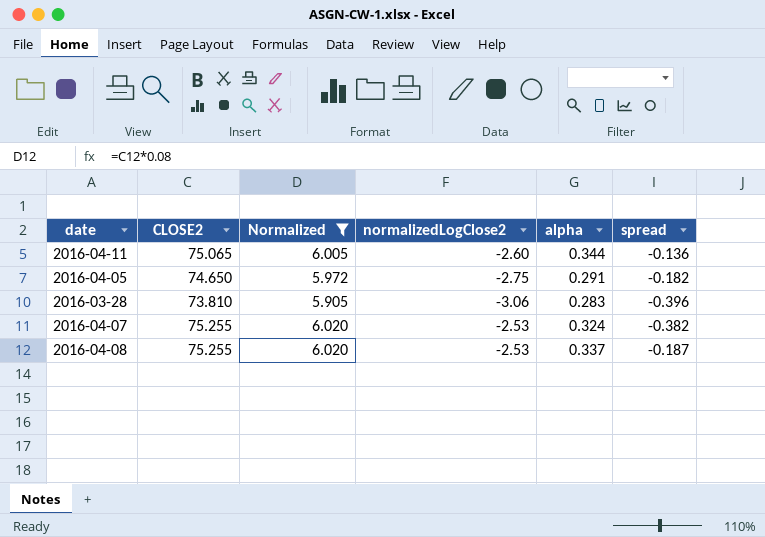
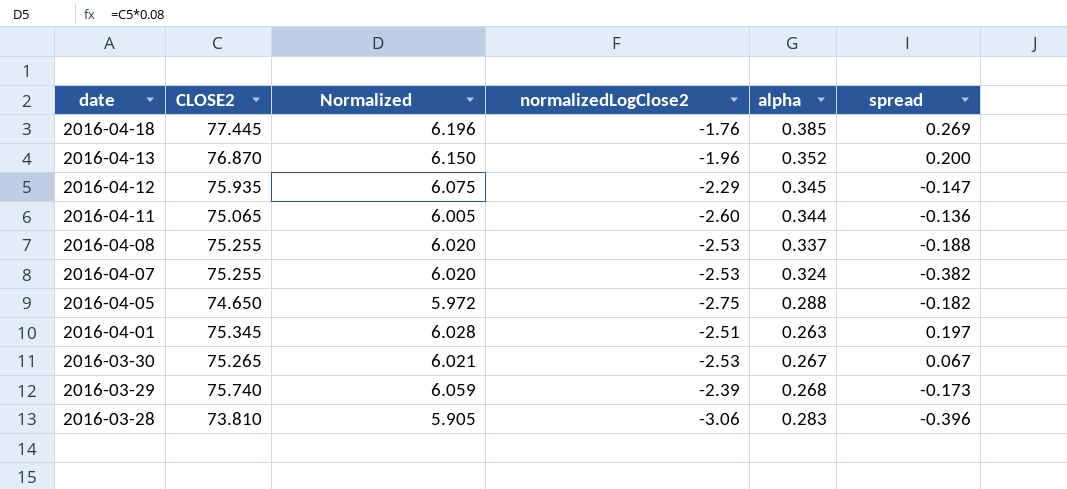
filter: Normalized <= 6.020 -> none
row order: none -> date descending
2016-04-08 | spread: -0.187 -> -0.188
2016-04-05 | alpha: 0.291 -> 0.288

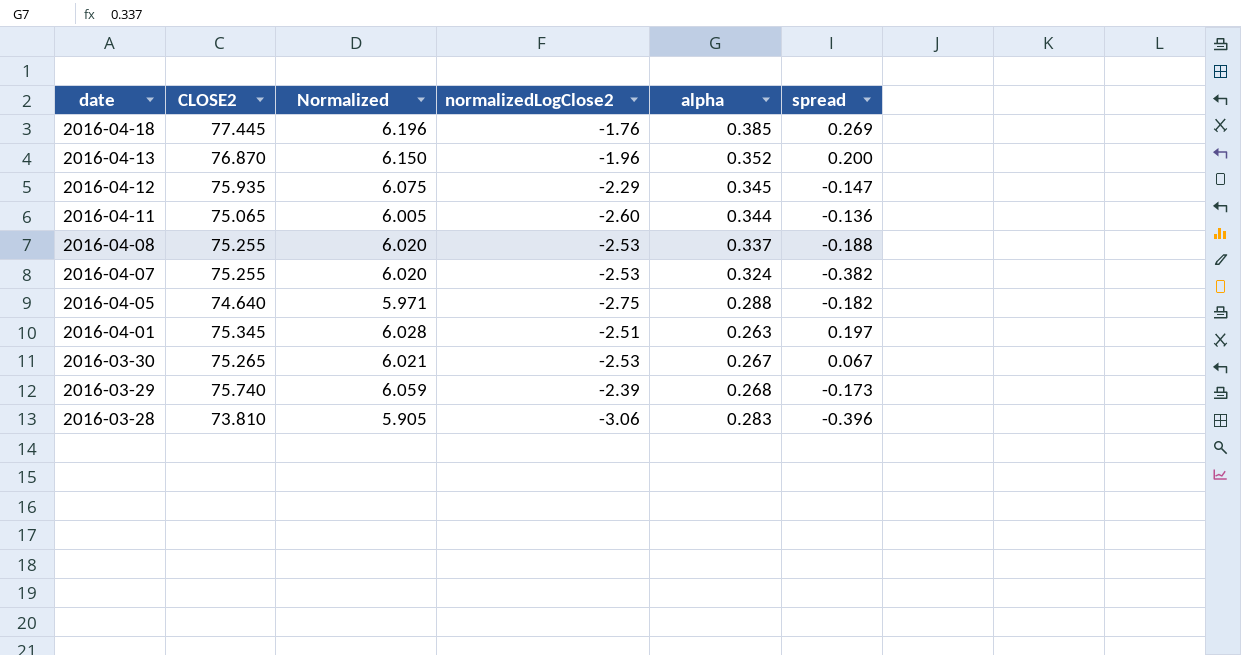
2016-04-05 | CLOSE2: 74.650 -> 74.640
2016-04-05 | Normalized: 5.972 -> 5.971

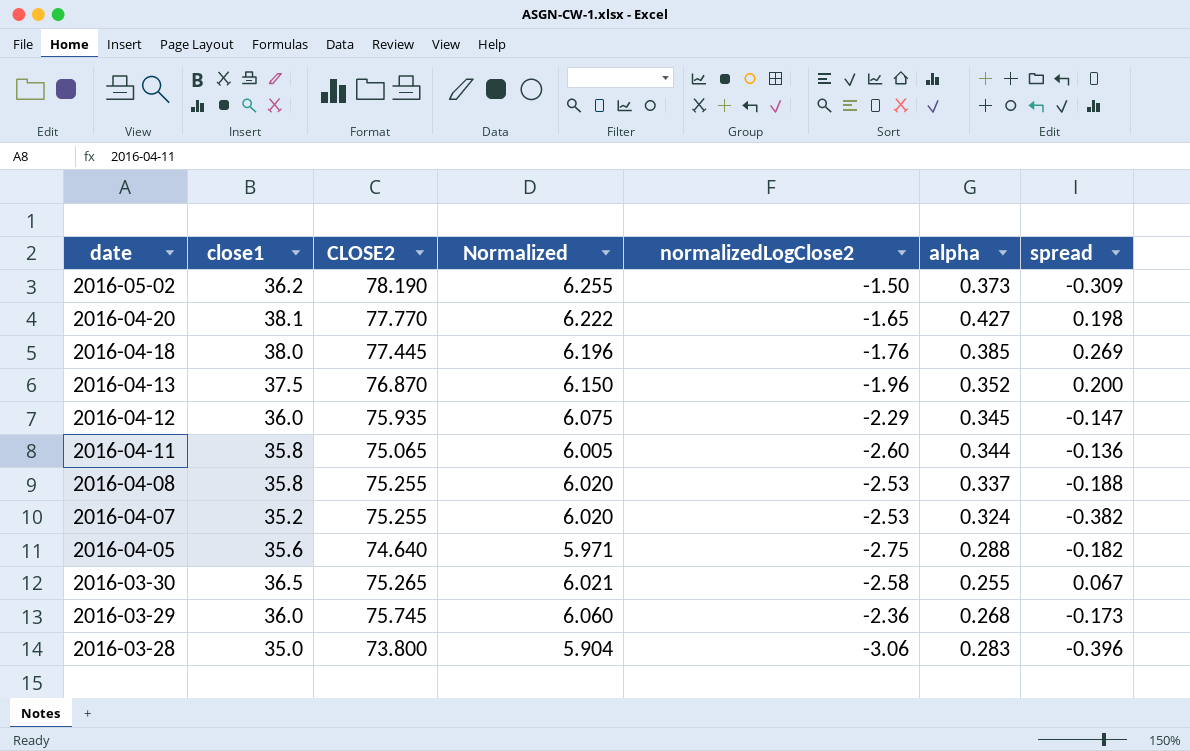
column close1 | position: none -> 2
row 2016-04-01: 75.345 | 6.028 | -2.51 | 0.263 | 0.197 -> none
row 2016-05-02: none -> 36.2 | 78.190 | 6.255 | -1.50 | 0.373 | -0.309
row 2016-04-20: none -> 38.1 | 77.770 | 6.222 | -1.65 | 0.427 | 0.198
2016-03-30 | normalizedLogClose2: -2.53 -> -2.58
2016-03-30 | alpha: 0.267 -> 0.255
2016-03-29 | CLOSE2: 75.740 -> 75.745
2016-03-29 | Normalized: 6.059 -> 6.060
2016-03-29 | normalizedLogClose2: -2.39 -> -2.36
2016-03-28 | CLOSE2: 73.810 -> 73.800
2016-03-28 | Normalized: 5.905 -> 5.904

